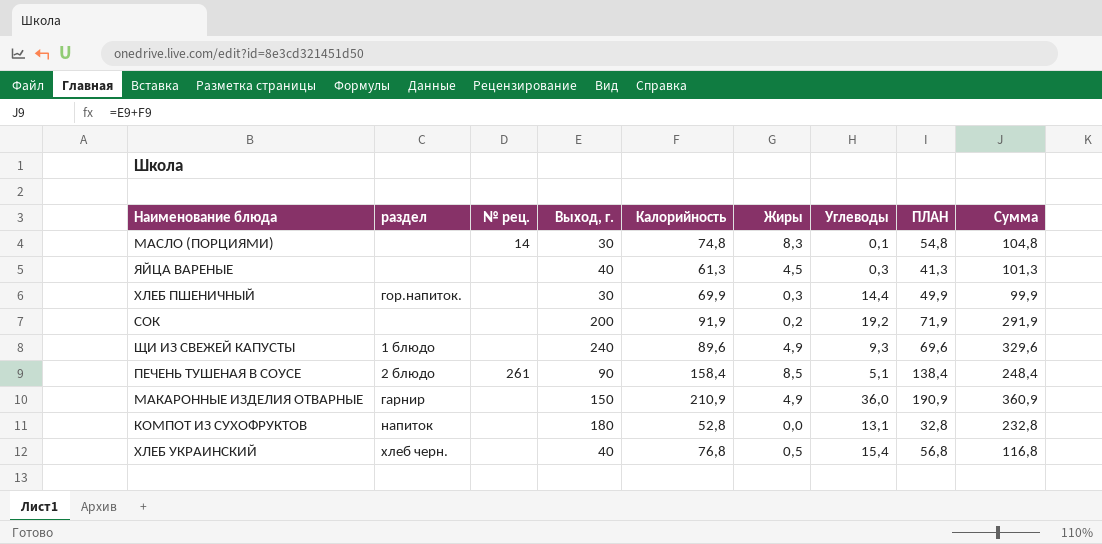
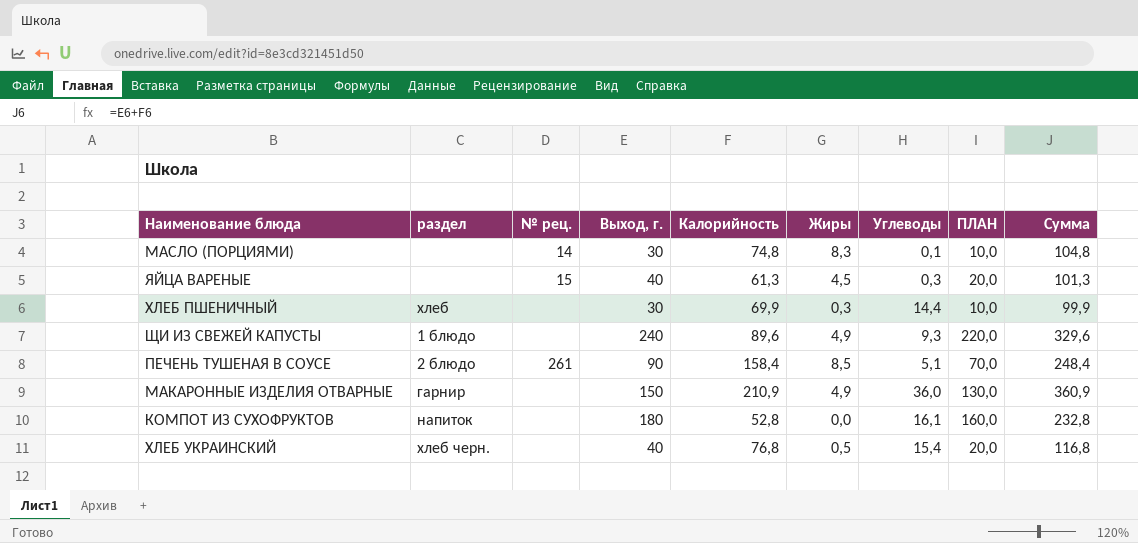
column ПЛАН | formula: [Калорийность] - 20 -> [Выход, г.] - 20
row СОК: none | none | 200 | 91,9 | 0,2 | 19,2 | 71,9 | 291,9 -> none
ЯЙЦА ВАРЕНЫЕ | № рец.: none -> 15
ХЛЕБ ПШЕНИЧНЫЙ | раздел: гор.напиток. -> хлеб
КОМПОТ ИЗ СУХОФРУКТОВ | Углеводы: 13,1 -> 16,1

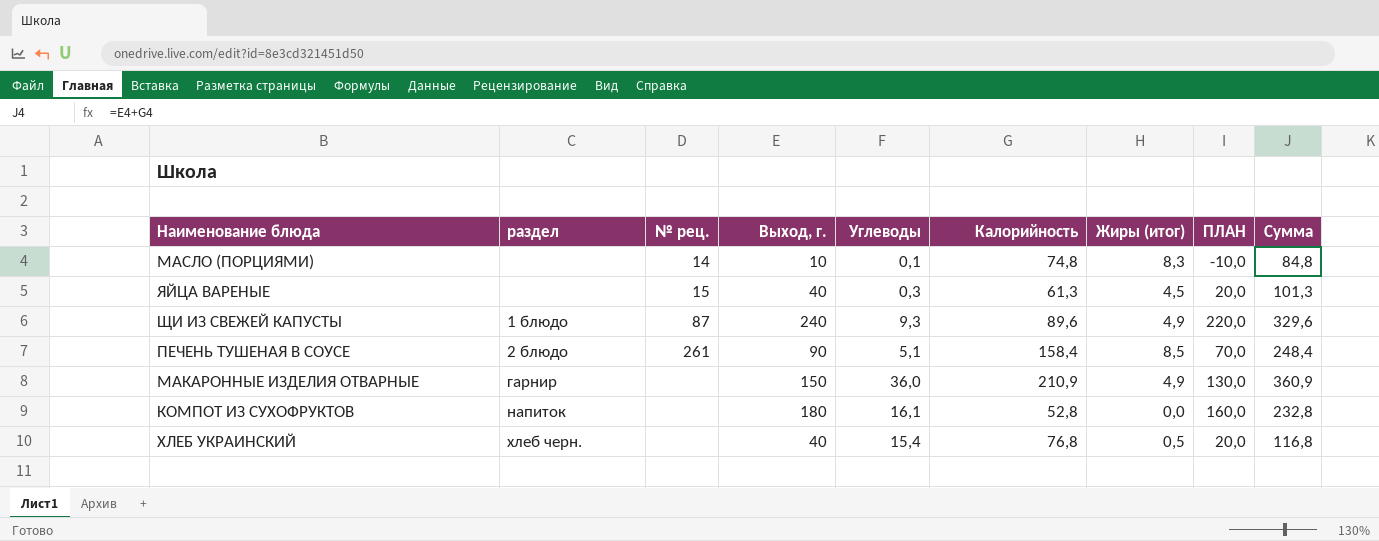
column Углеводы | position: 7 -> 5
column name: Жиры -> Жиры (итог)
row ХЛЕБ ПШЕНИЧНЫЙ: хлеб | none | 30 | 69,9 | 0,3 | 14,4 | 10,0 | 99,9 -> none
МАСЛО (ПОРЦИЯМИ) | Выход, г.: 30 -> 10
МАСЛО (ПОРЦИЯМИ) | ПЛАН: 10,0 -> -10,0
МАСЛО (ПОРЦИЯМИ) | Сумма: 104,8 -> 84,8
ЩИ ИЗ СВЕЖЕЙ КАПУСТЫ | № рец.: none -> 87

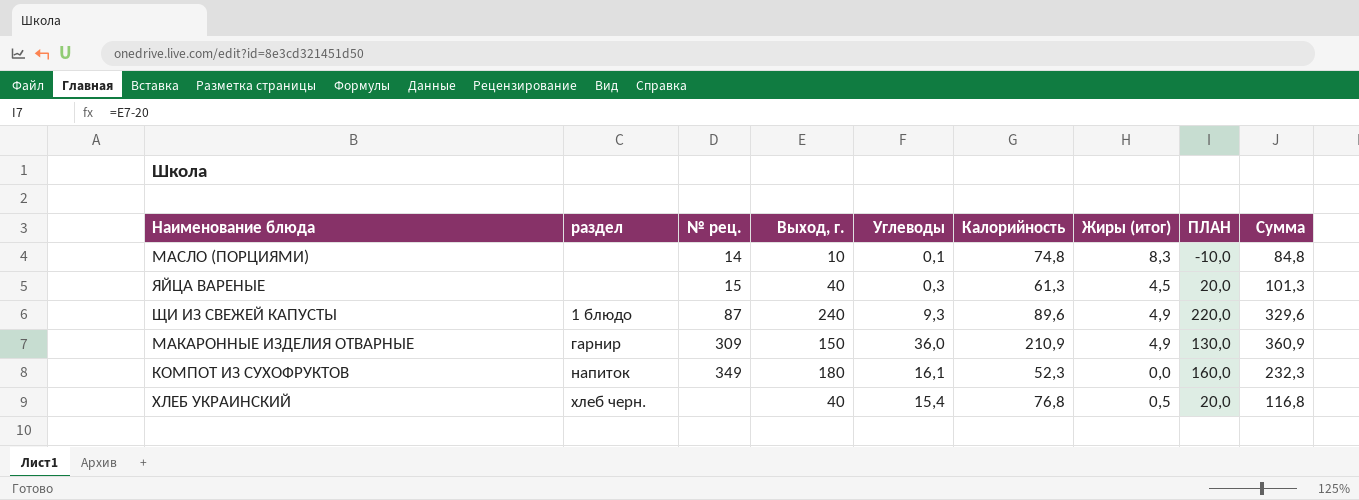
row ПЕЧЕНЬ ТУШЕНАЯ В СОУСЕ: 2 блюдо | 261 | 90 | 5,1 | 158,4 | 8,5 | 70,0 | 248,4 -> none
МАКАРОННЫЕ ИЗДЕЛИЯ ОТВАРНЫЕ | № рец.: none -> 309
КОМПОТ ИЗ СУХОФРУКТОВ | № рец.: none -> 349
КОМПОТ ИЗ СУХОФРУКТОВ | Калорийность: 52,8 -> 52,3
КОМПОТ ИЗ СУХОФРУКТОВ | Сумма: 232,8 -> 232,3

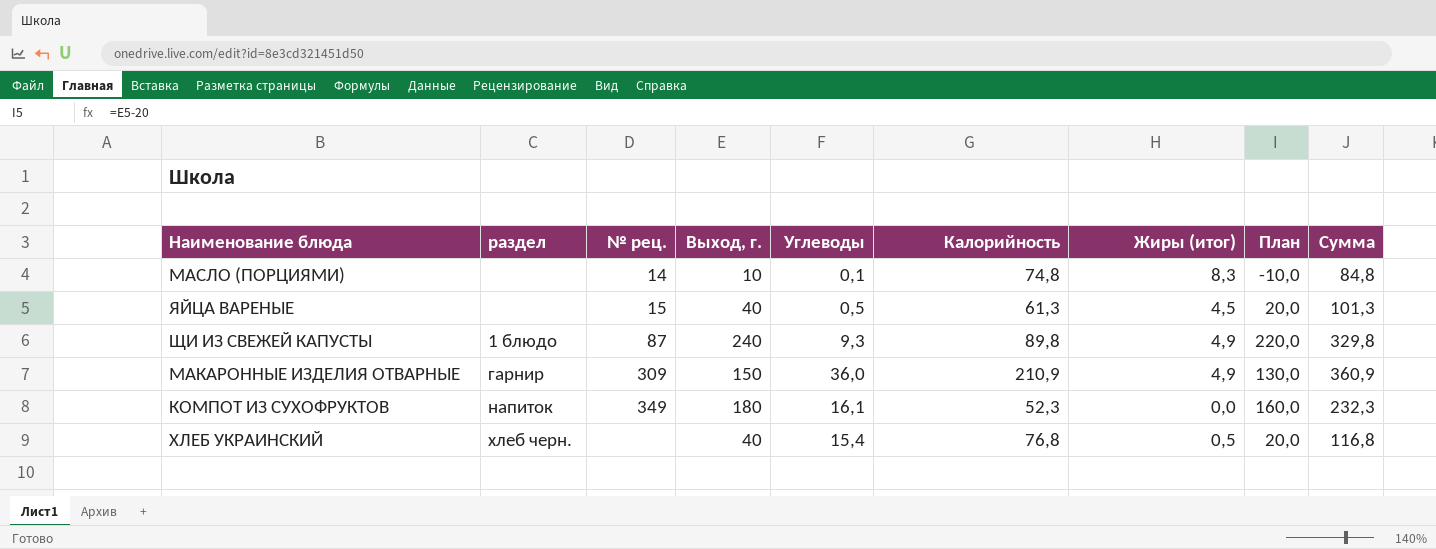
column name: ПЛАН -> План
ЯЙЦА ВАРЕНЫЕ | Углеводы: 0,3 -> 0,5
ЩИ ИЗ СВЕЖЕЙ КАПУСТЫ | Калорийность: 89,6 -> 89,8
ЩИ ИЗ СВЕЖЕЙ КАПУСТЫ | Сумма: 329,6 -> 329,8

